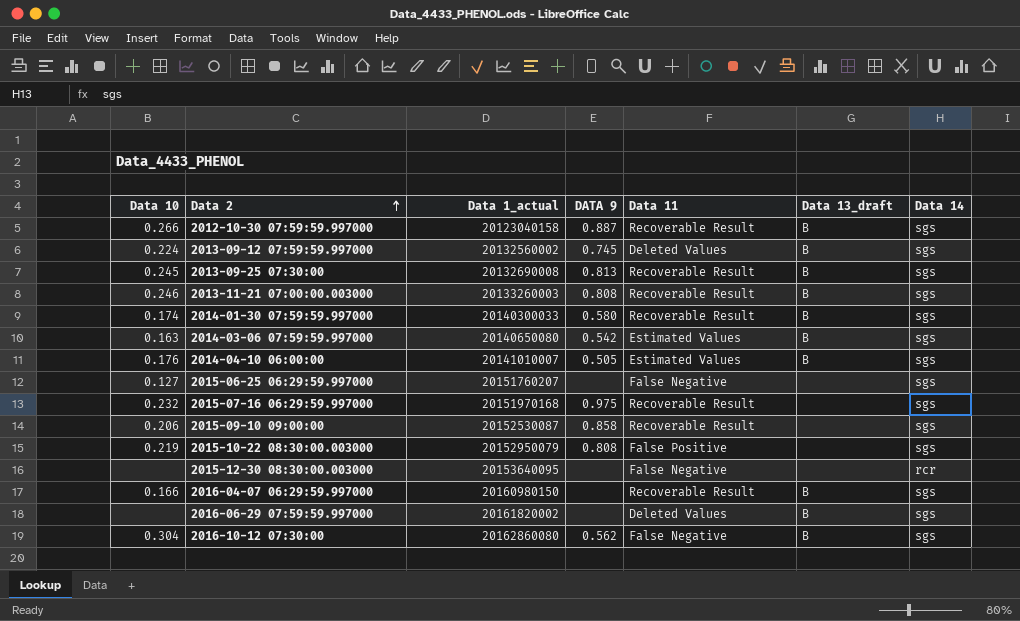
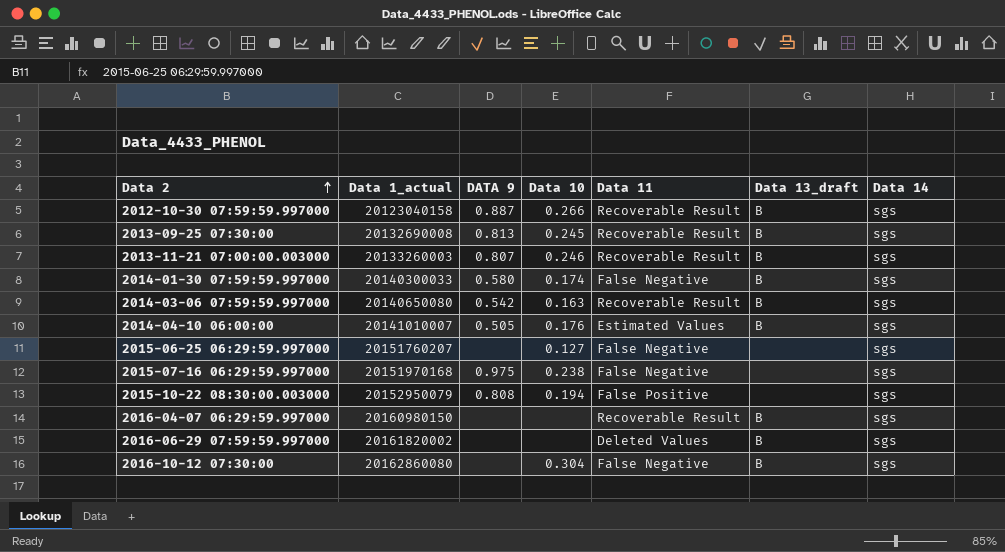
column Data 10 | position: 1 -> 4
row 2013-09-12 07:59:59.997000: 0.224 | 20132560002 | 0.745 | Deleted Values | B | sgs -> none
row 2015-09-10 09:00:00: 0.206 | 20152530087 | 0.858 | Recoverable Result | none | sgs -> none
row 2015-12-30 08:30:00.003000: none | 20153640095 | none | False Negative | none | rcr -> none
2013-11-21 07:00:00.003000 | DATA 9: 0.808 -> 0.807
2014-01-30 07:59:59.997000 | Data 11: Recoverable Result -> False Negative
2014-03-06 07:59:59.997000 | Data 11: Estimated Values -> Recoverable Result
2015-07-16 06:29:59.997000 | Data 10: 0.232 -> 0.238
2015-07-16 06:29:59.997000 | Data 11: Recoverable Result -> False Negative
2015-10-22 08:30:00.003000 | Data 10: 0.219 -> 0.194
2016-04-07 06:29:59.997000 | Data 10: 0.166 -> none
2016-10-12 07:30:00 | DATA 9: 0.562 -> none

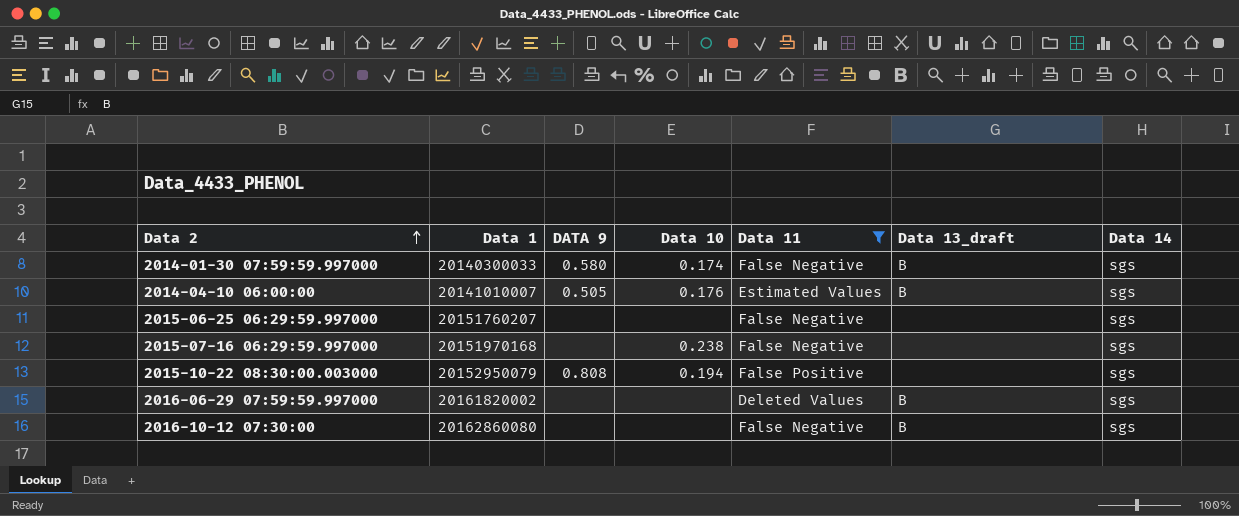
filter: none -> Data 11 != Recoverable Result
column name: Data 1_actual -> Data 1
2015-06-25 06:29:59.997000 | Data 10: 0.127 -> none
2015-07-16 06:29:59.997000 | DATA 9: 0.975 -> none
2016-10-12 07:30:00 | Data 10: 0.304 -> none

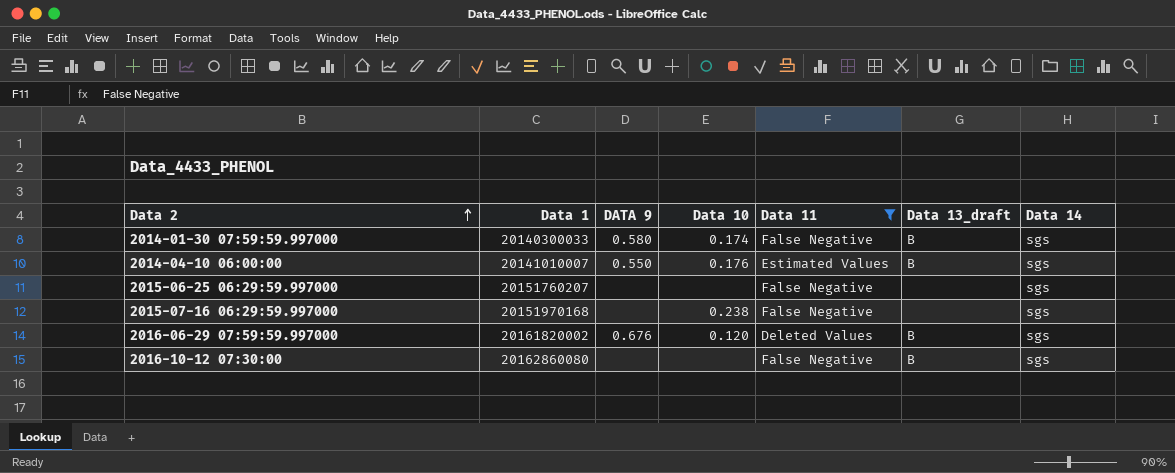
row 2015-10-22 08:30:00.003000: 20152950079 | 0.808 | 0.194 | False Positive | none | sgs -> none
2014-04-10 06:00:00 | DATA 9: 0.505 -> 0.550
2016-06-29 07:59:59.997000 | DATA 9: none -> 0.676
2016-06-29 07:59:59.997000 | Data 10: none -> 0.120

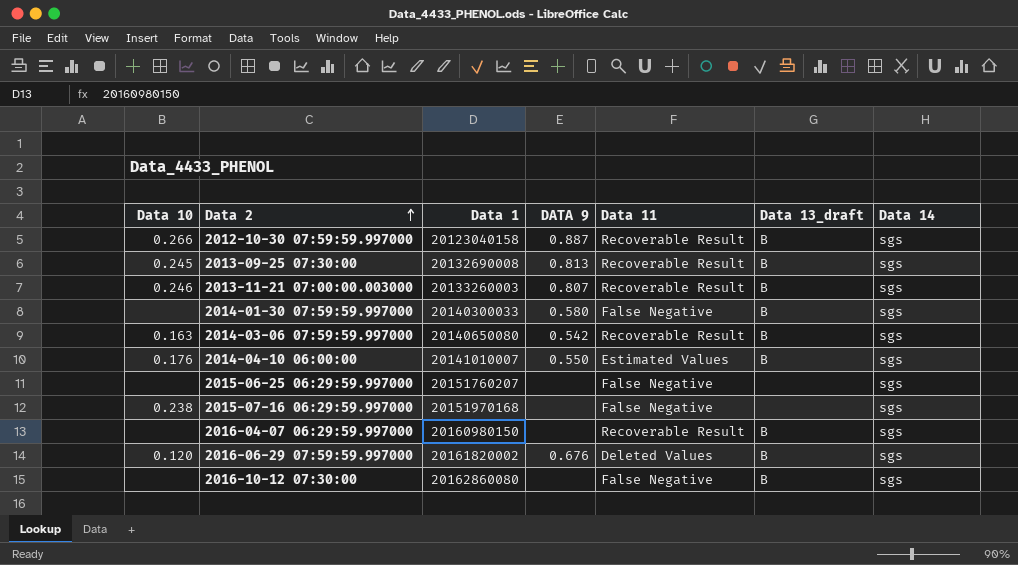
filter: Data 11 != Recoverable Result -> none
column Data 10 | position: 4 -> 1
2014-01-30 07:59:59.997000 | Data 10: 0.174 -> none

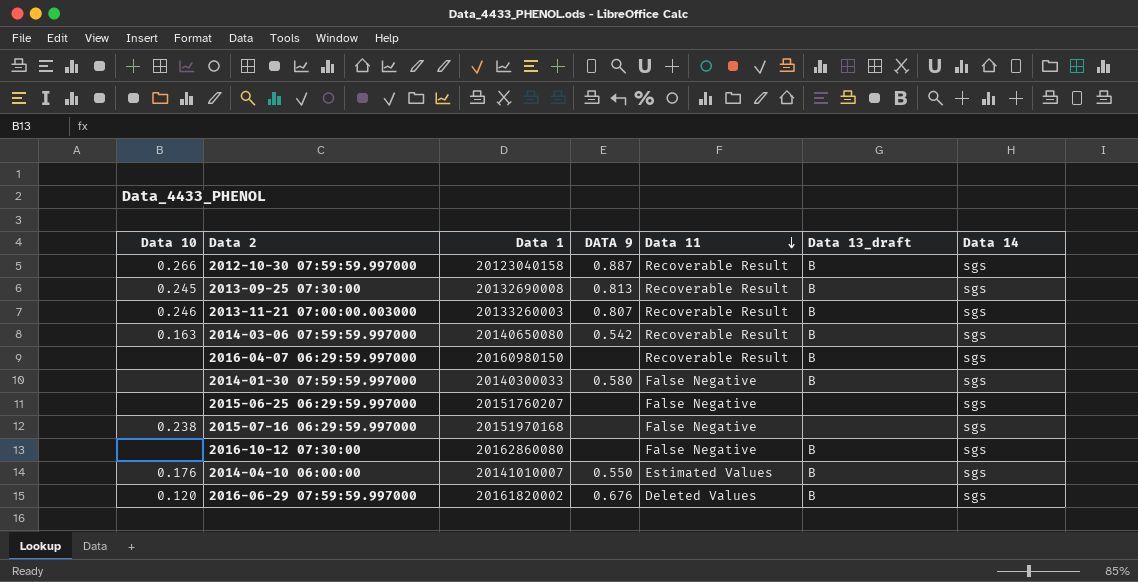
row order: Data 2 ascending -> Data 11 descending

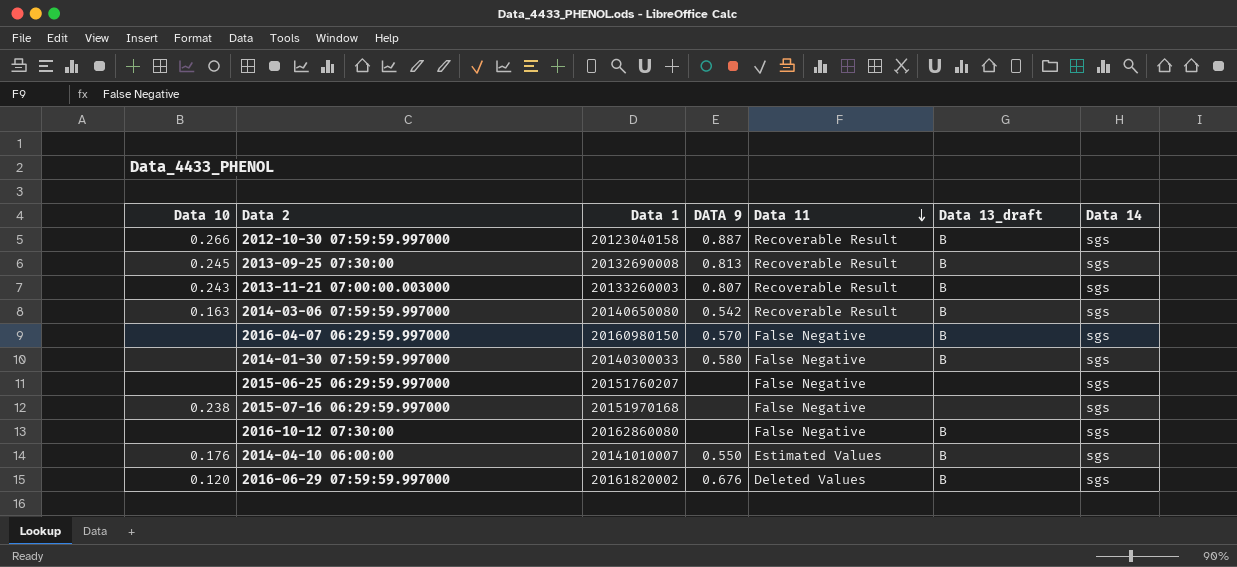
2013-11-21 07:00:00.003000 | Data 10: 0.246 -> 0.243
2016-04-07 06:29:59.997000 | DATA 9: none -> 0.570
2016-04-07 06:29:59.997000 | Data 11: Recoverable Result -> False Negative

